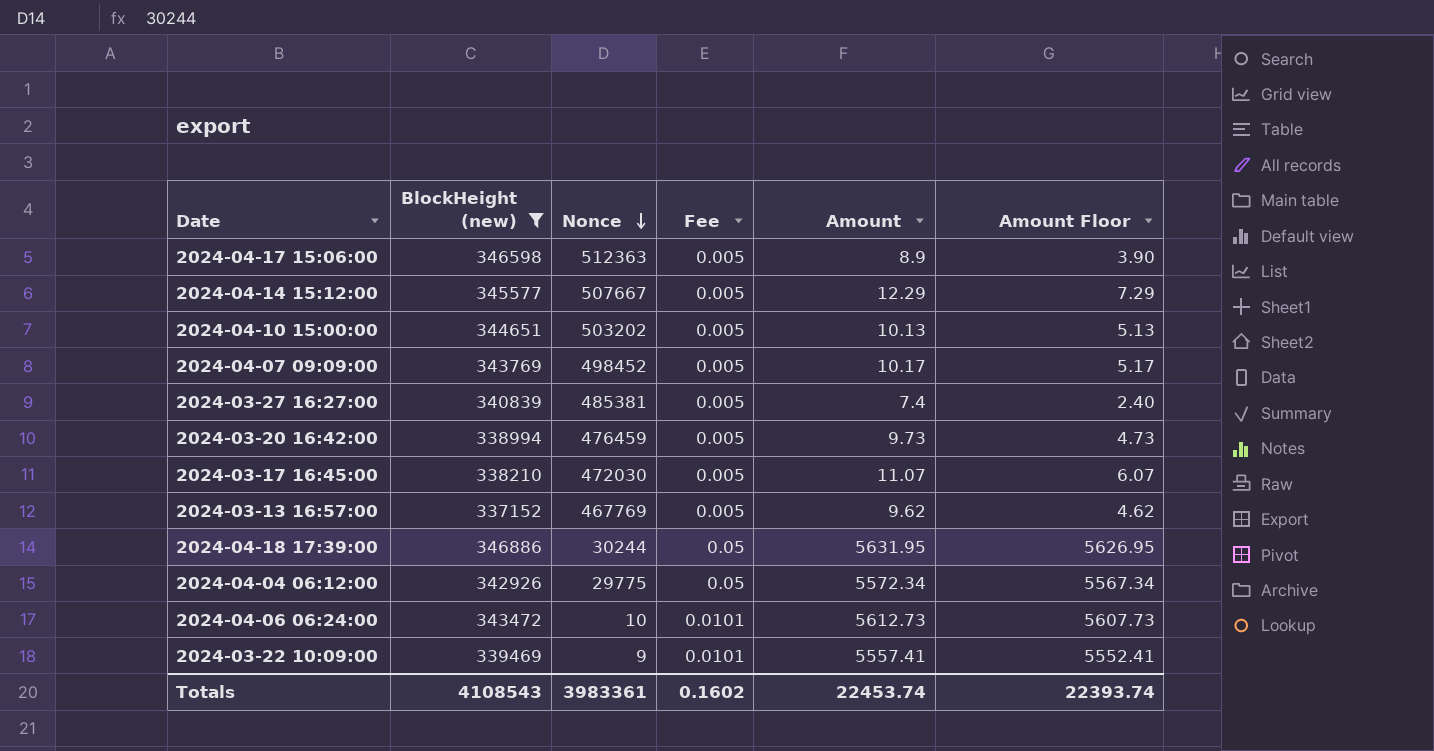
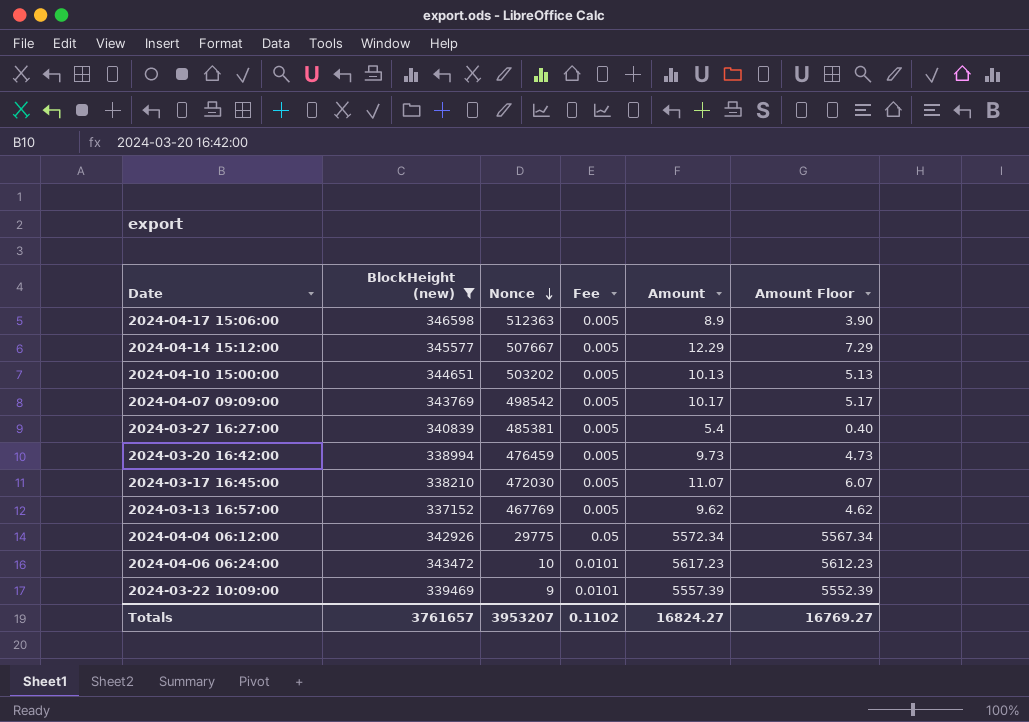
row 2024-04-18 17:39:00: 346886 | 30244 | 0.05 | 5631.95 | 5626.95 -> none
2024-04-07 09:09:00 | Nonce: 498452 -> 498542
2024-03-27 16:27:00 | Amount: 7.4 -> 5.4
2024-03-27 16:27:00 | Amount Floor: 2.40 -> 0.40
2024-04-06 06:24:00 | Amount: 5612.73 -> 5617.23
2024-04-06 06:24:00 | Amount Floor: 5607.73 -> 5612.23
2024-03-22 10:09:00 | Amount: 5557.41 -> 5557.39
2024-03-22 10:09:00 | Amount Floor: 5552.41 -> 5552.39
Totals | BlockHeight (new): 4108543 -> 3761657
Totals | Nonce: 3983361 -> 3953207
Totals | Fee: 0.1602 -> 0.1102
Totals | Amount: 22453.74 -> 16824.27
Totals | Amount Floor: 22393.74 -> 16769.27

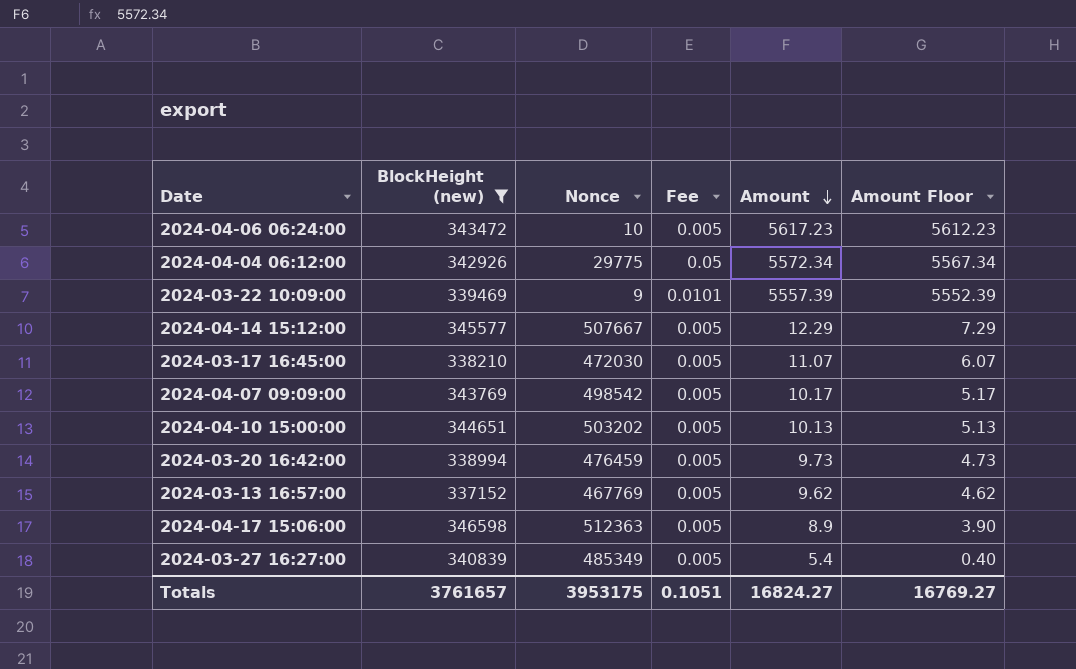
row order: Nonce descending -> Amount descending
2024-04-06 06:24:00 | Fee: 0.0101 -> 0.005
2024-03-27 16:27:00 | Nonce: 485381 -> 485349
Totals | Nonce: 3953207 -> 3953175
Totals | Fee: 0.1102 -> 0.1051

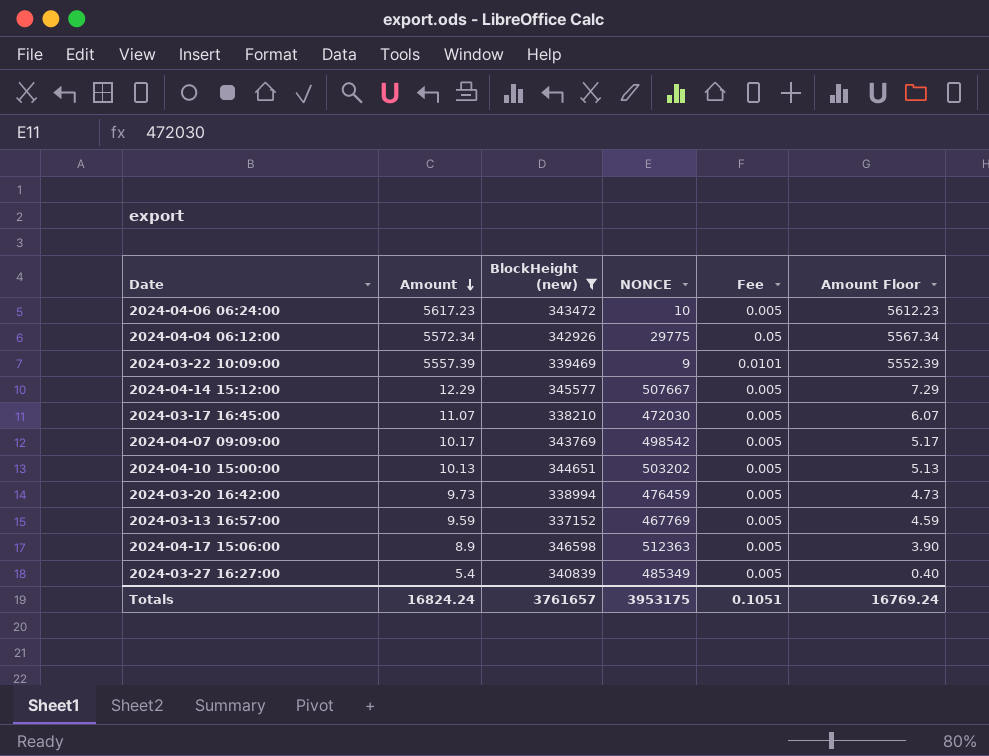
column Amount | position: 5 -> 2
column name: Nonce -> NONCE
2024-03-13 16:57:00 | Amount: 9.62 -> 9.59
2024-03-13 16:57:00 | Amount Floor: 4.62 -> 4.59
Totals | Amount: 16824.27 -> 16824.24
Totals | Amount Floor: 16769.27 -> 16769.24

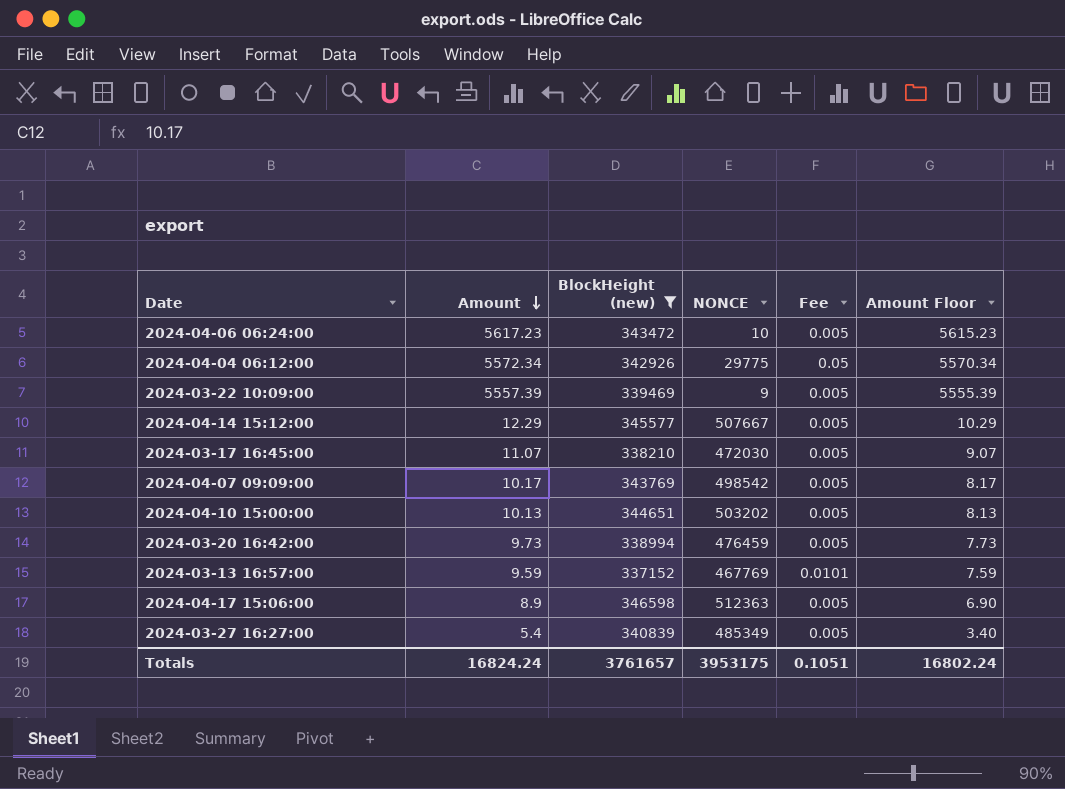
column Amount Floor | formula: [Amount] - 5 -> [Amount] - 2
2024-03-22 10:09:00 | Fee: 0.0101 -> 0.005
2024-03-13 16:57:00 | Fee: 0.005 -> 0.0101
Totals | Amount Floor: 16769.24 -> 16802.24

